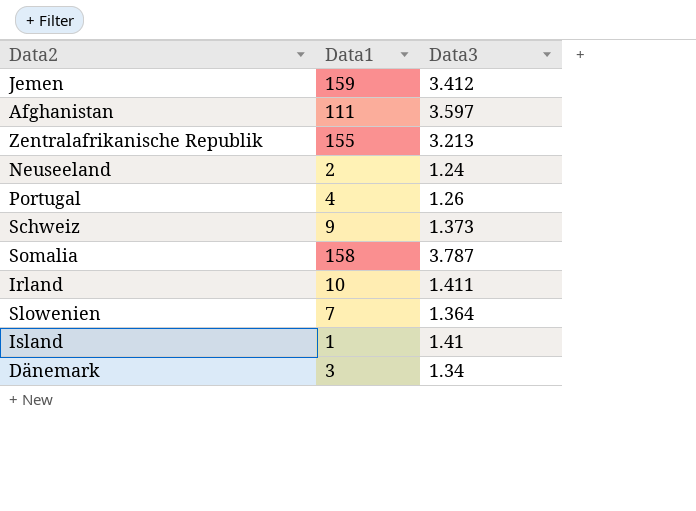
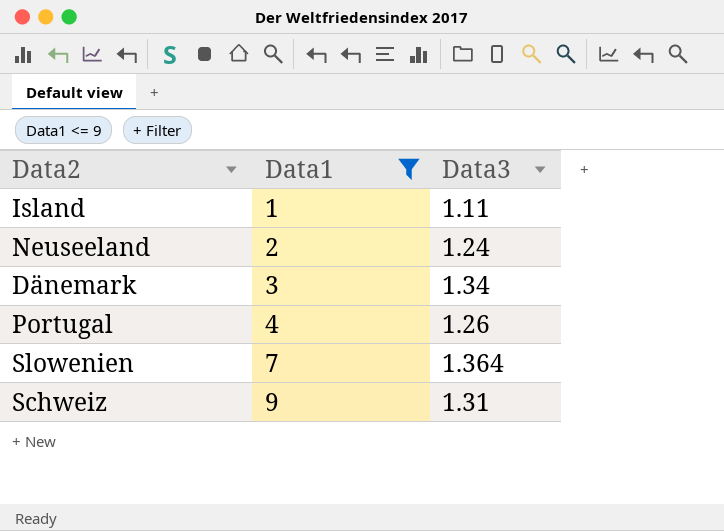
filter: none -> Data1 <= 9
row order: none -> Data1 ascending
Island | Data3: 1.41 -> 1.11
Schweiz | Data3: 1.373 -> 1.31

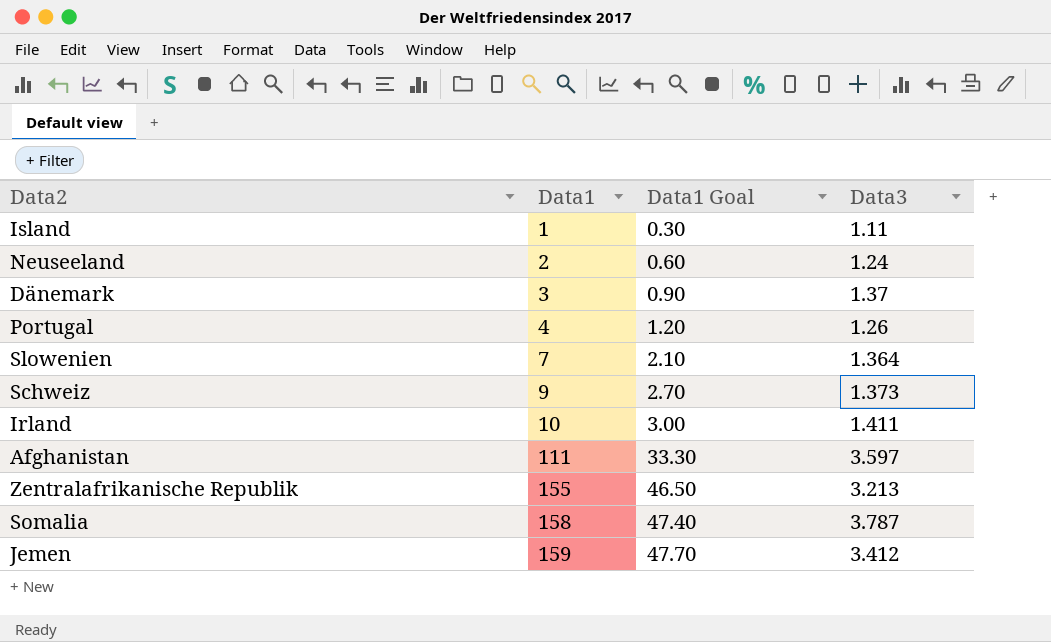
filter: Data1 <= 9 -> none
column Data1 Goal | formula: none -> [Data1] * 0.3
Dänemark | Data3: 1.34 -> 1.37
Schweiz | Data3: 1.31 -> 1.373

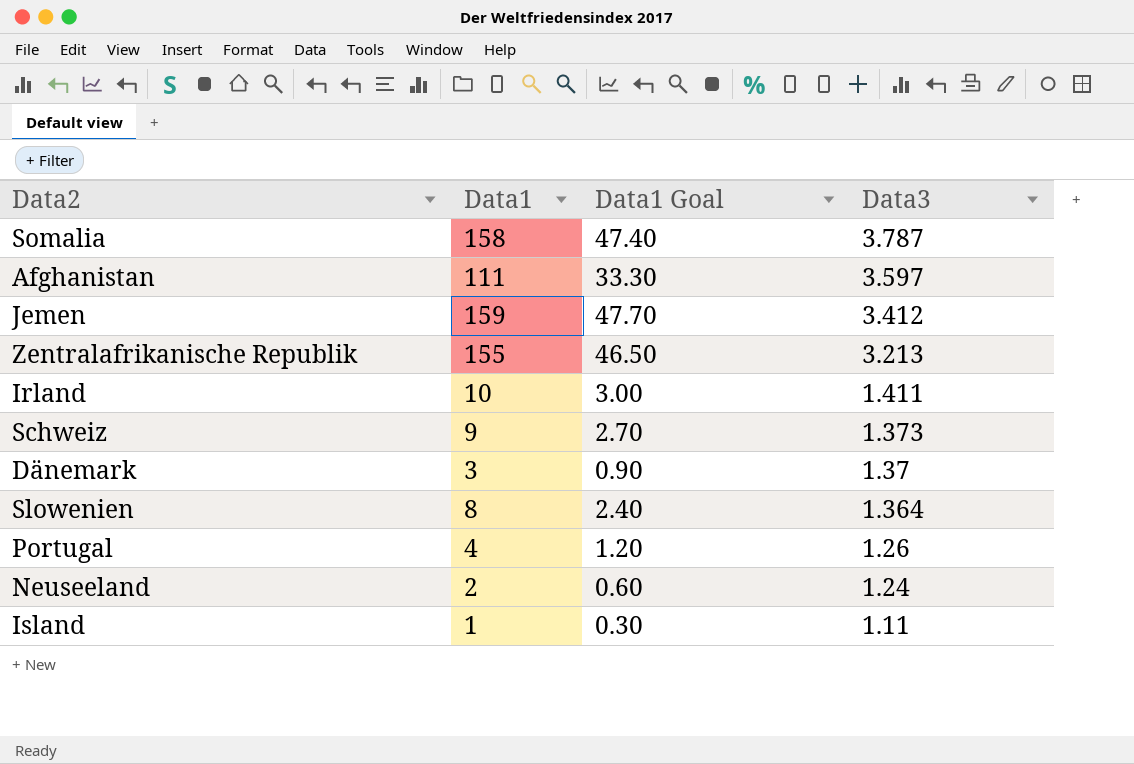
row order: Data1 ascending -> Data3 descending
Slowenien | Data1: 7 -> 8
Slowenien | Data1 Goal: 2.10 -> 2.40

